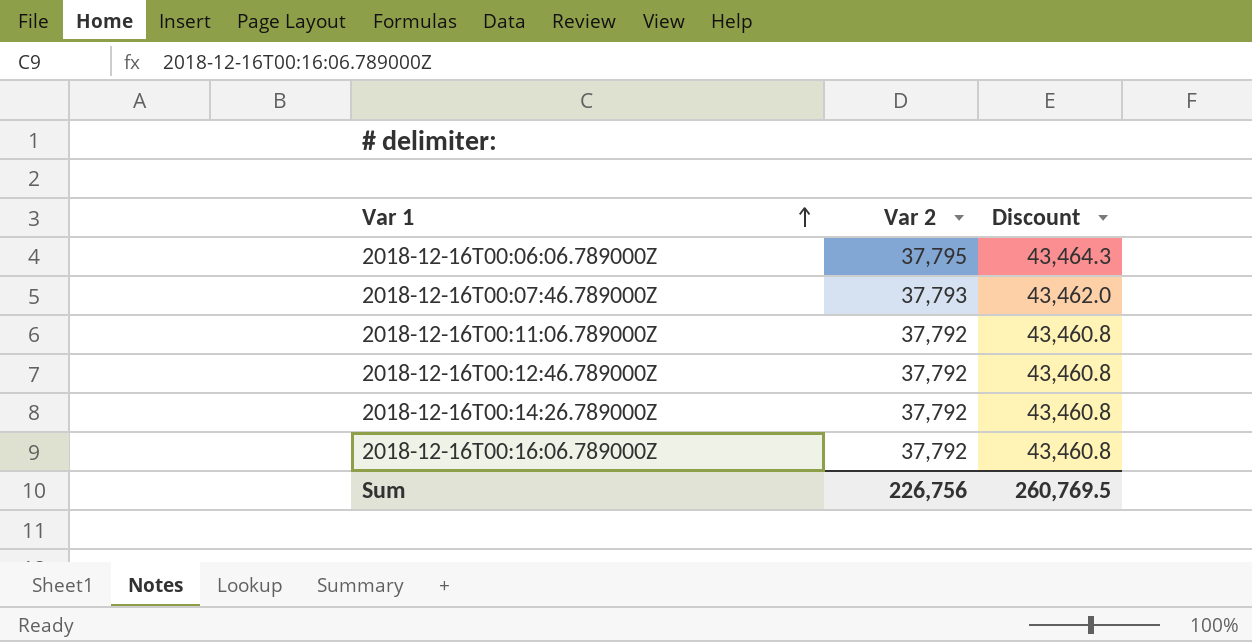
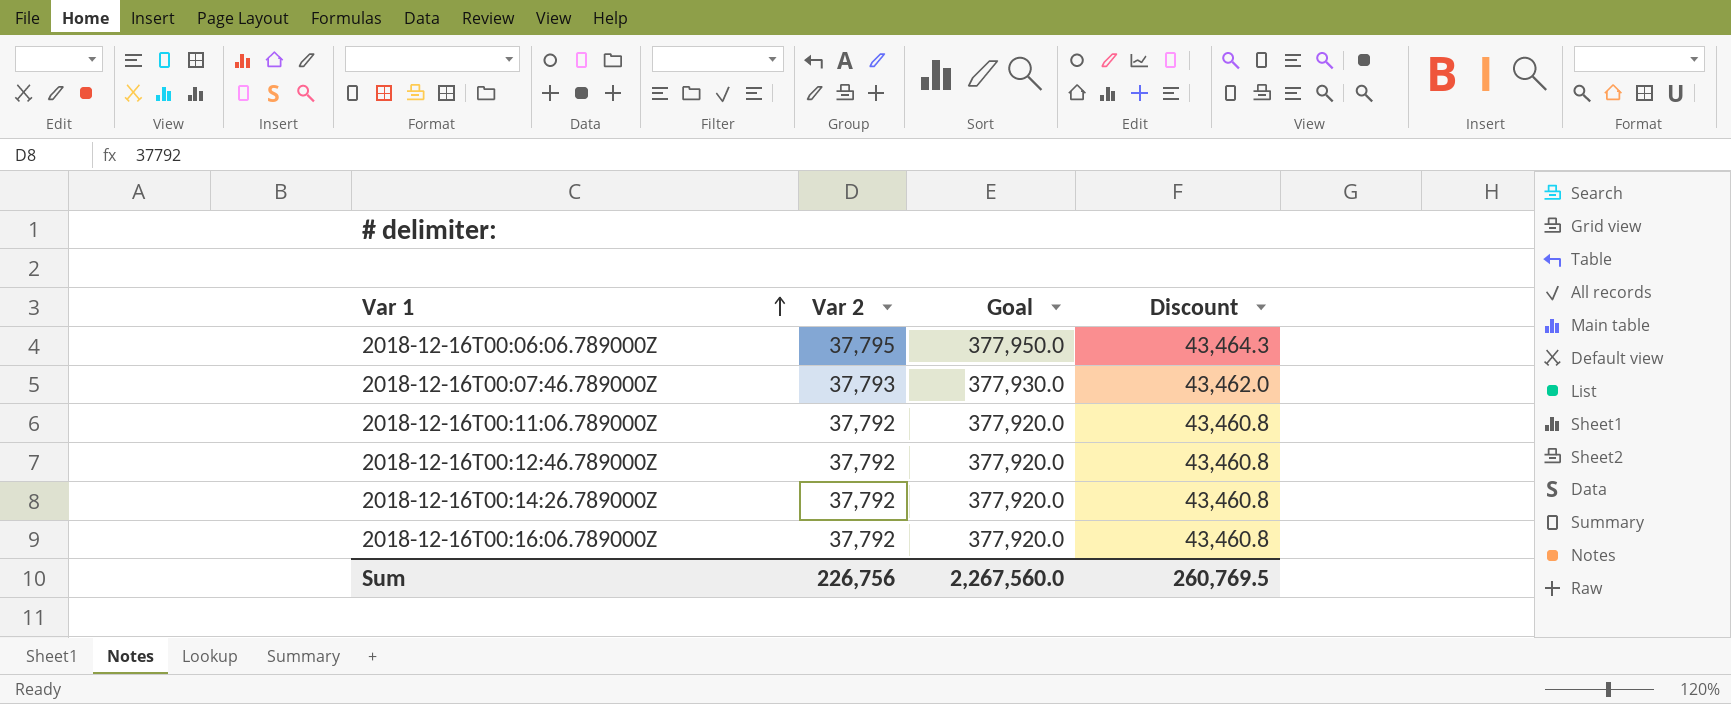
column Goal | formula: none -> [Var 2] * 10

